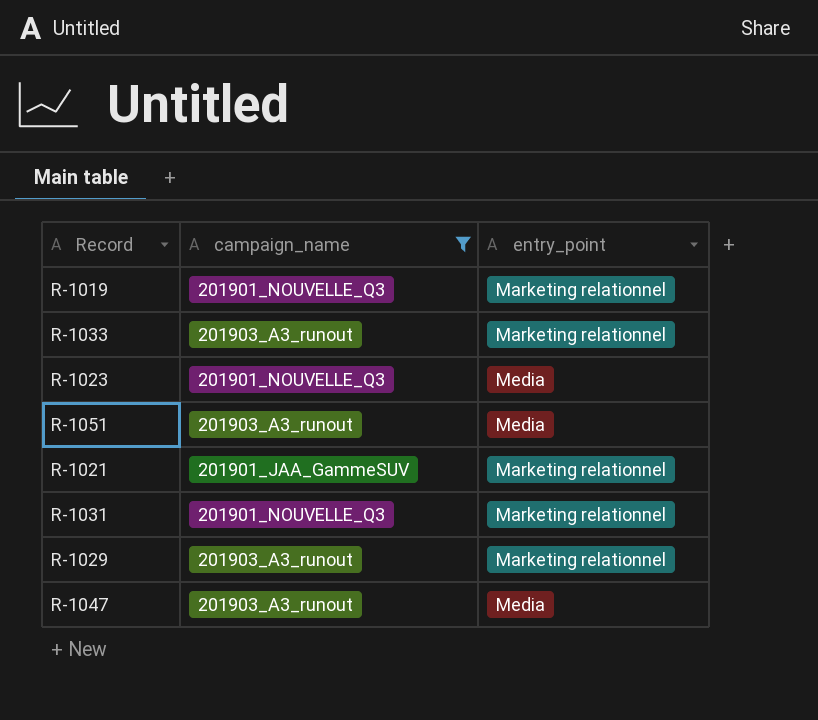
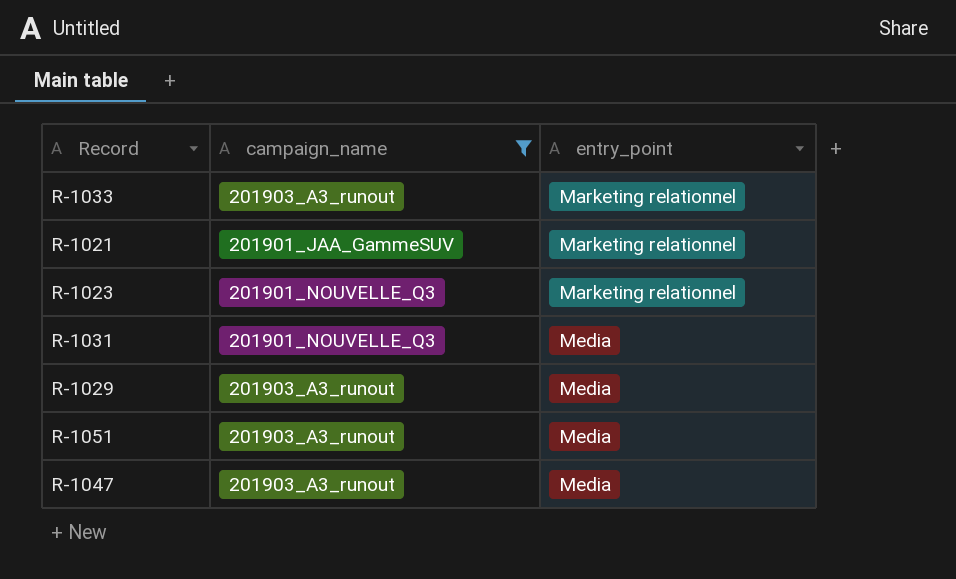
row order: none -> entry_point ascending
row R-1019: 201901_NOUVELLE_Q3 | Marketing relationnel -> none
R-1023 | entry_point: Media -> Marketing relationnel
R-1031 | entry_point: Marketing relationnel -> Media
R-1029 | entry_point: Marketing relationnel -> Media

